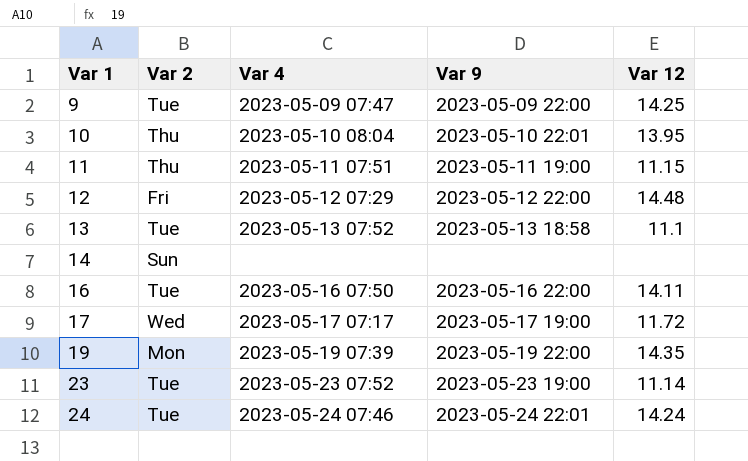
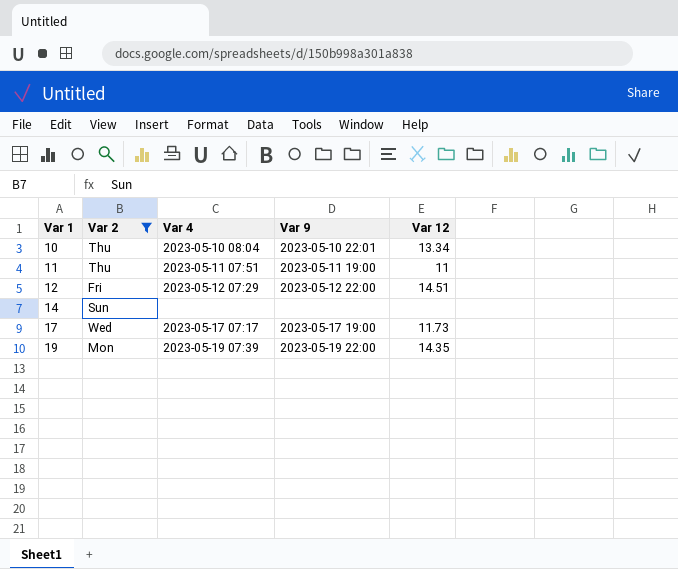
filter: none -> Var 2 != Tue
10 | Var 12: 13.95 -> 13.34
11 | Var 12: 11.15 -> 11
12 | Var 12: 14.48 -> 14.51
17 | Var 12: 11.72 -> 11.73

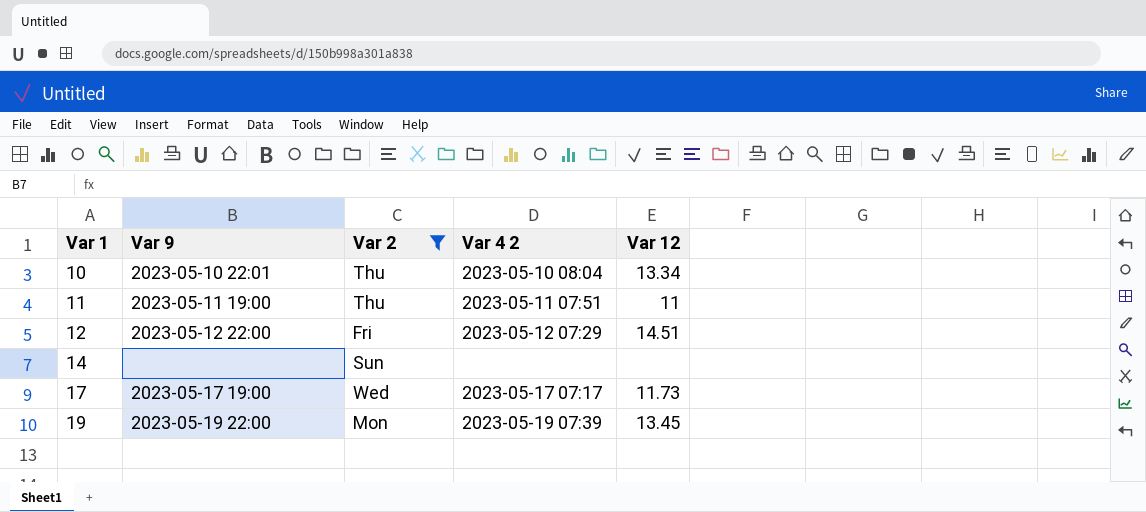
column Var 9 | position: 4 -> 2
column name: Var 4 -> Var 4 2
19 | Var 12: 14.35 -> 13.45

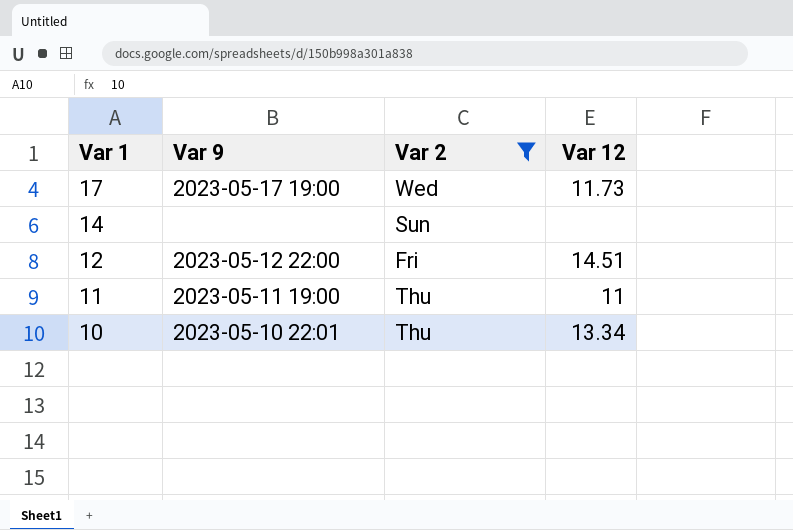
row order: Var 1 ascending -> Var 1 descending
column Var 4 2 | position: 4 -> none
row 19: 2023-05-19 22:00 | Mon | 2023-05-19 07:39 | 13.45 -> none

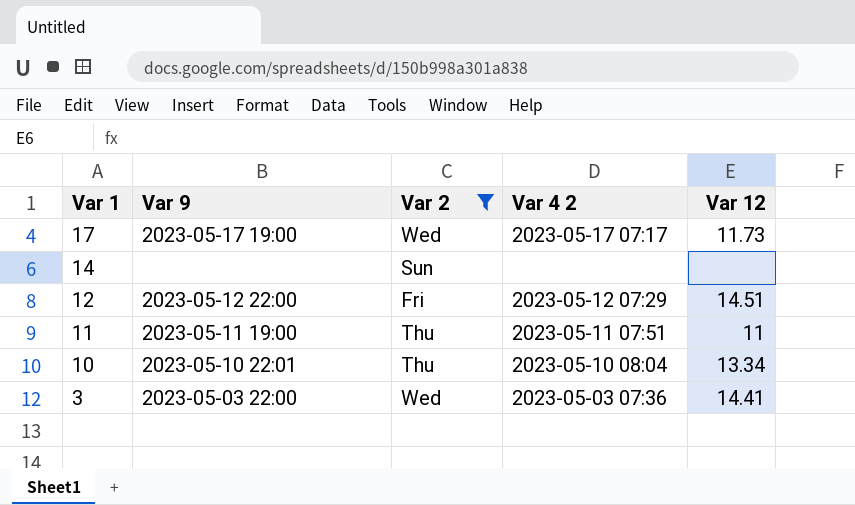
column Var 4 2 | position: none -> 4
row 3: none -> 2023-05-03 22:00 | Wed | 2023-05-03 07:36 | 14.41

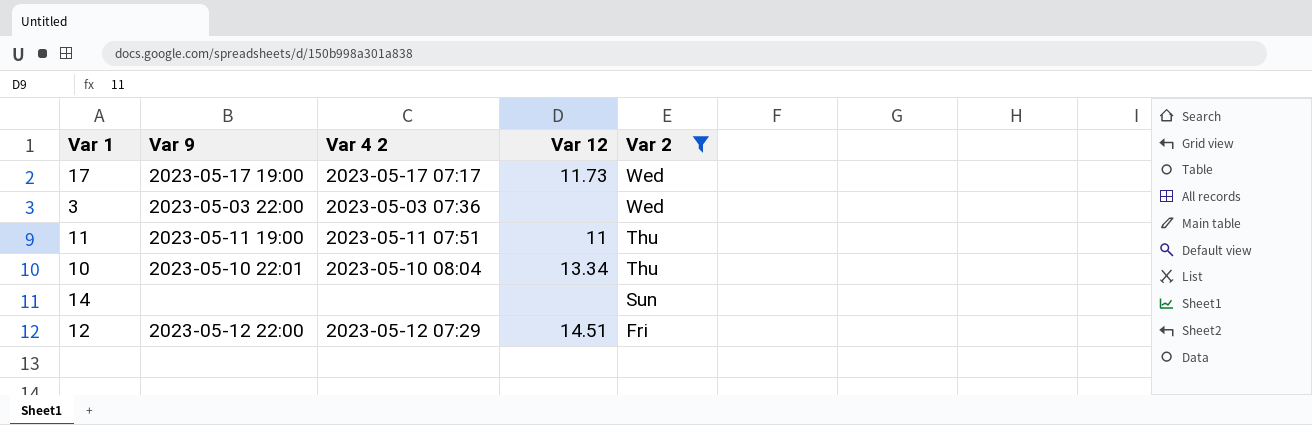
row order: Var 1 descending -> Var 2 descending
column Var 2 | position: 3 -> 5
3 | Var 12: 14.41 -> none

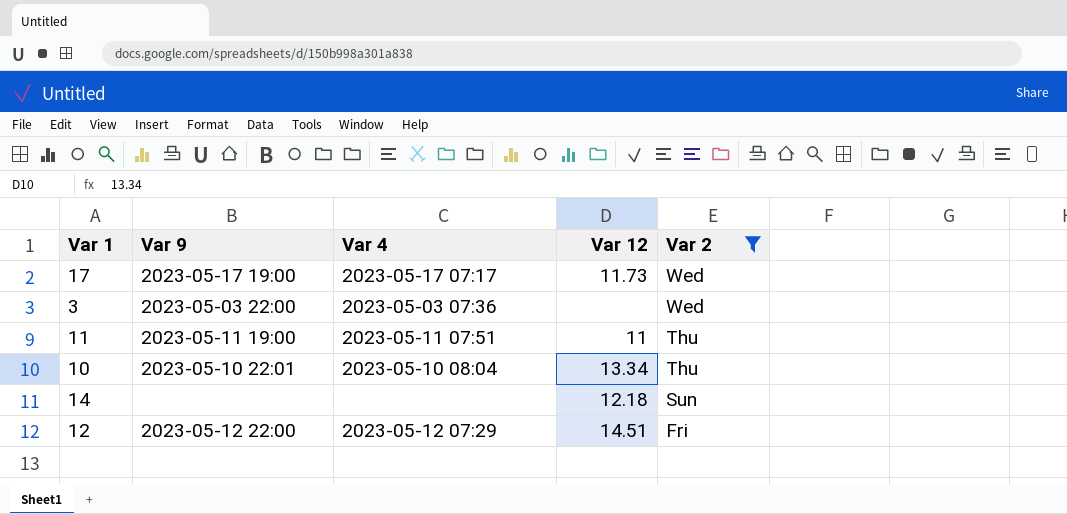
column name: Var 4 2 -> Var 4
14 | Var 12: none -> 12.18

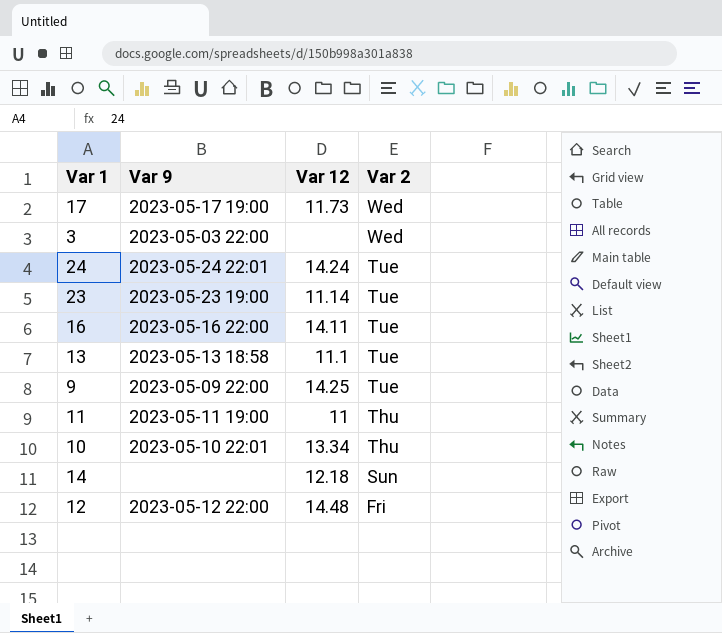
filter: Var 2 != Tue -> none
column Var 4 | position: 3 -> none
12 | Var 12: 14.51 -> 14.48

